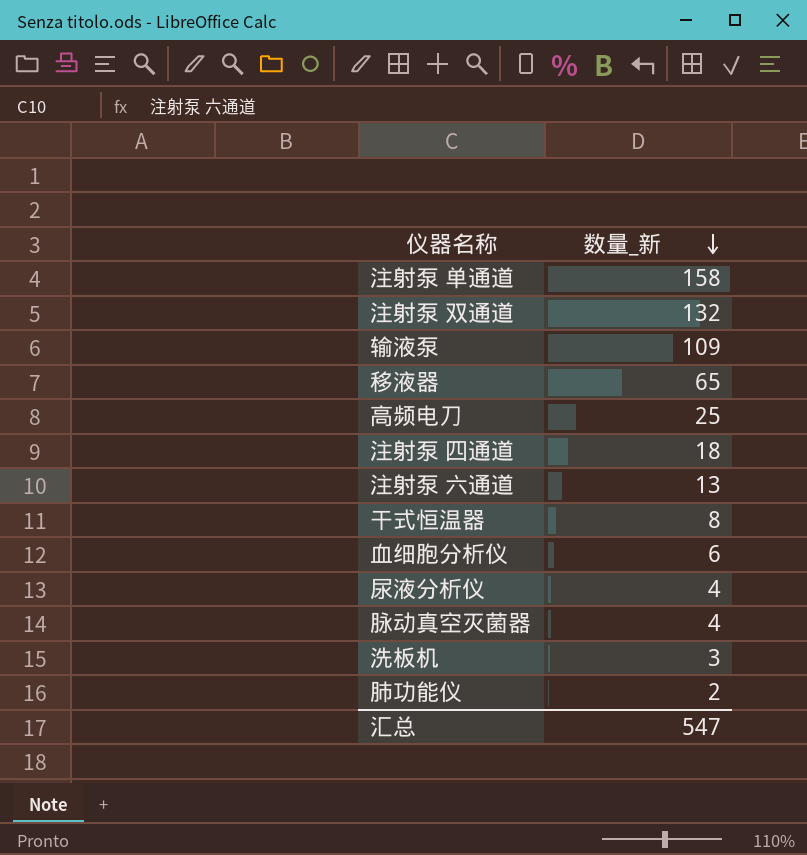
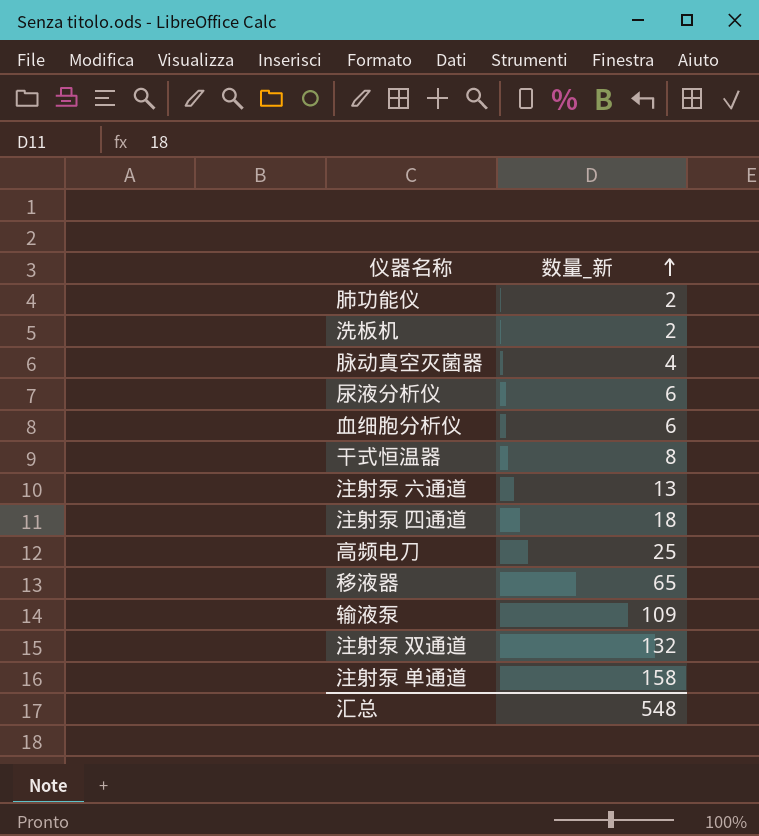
row order: 数量_新 descending -> 数量_新 ascending
洗板机 | 数量_新: 3 -> 2
尿液分析仪 | 数量_新: 4 -> 6
汇总 | 数量_新: 547 -> 548

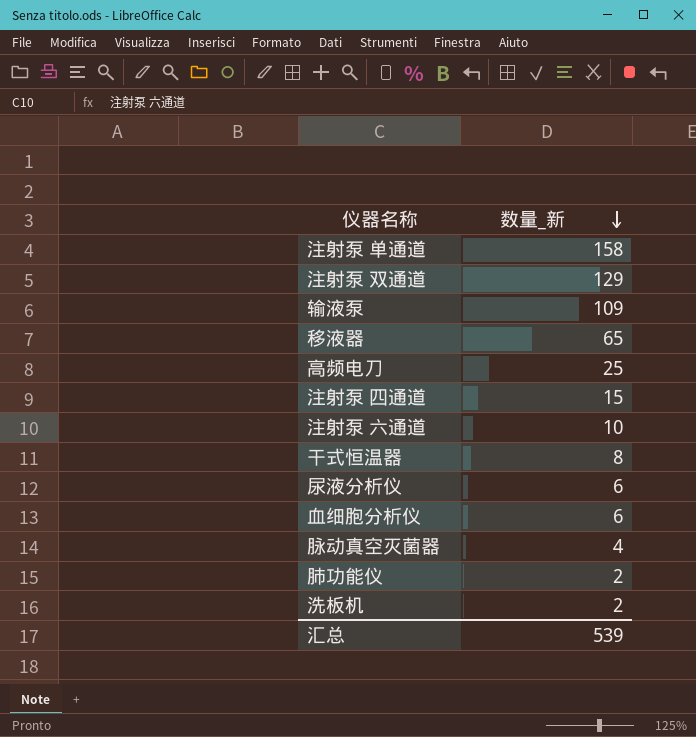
row order: 数量_新 ascending -> 数量_新 descending
注射泵 双通道 | 数量_新: 132 -> 129
注射泵 四通道 | 数量_新: 18 -> 15
注射泵 六通道 | 数量_新: 13 -> 10
汇总 | 数量_新: 548 -> 539

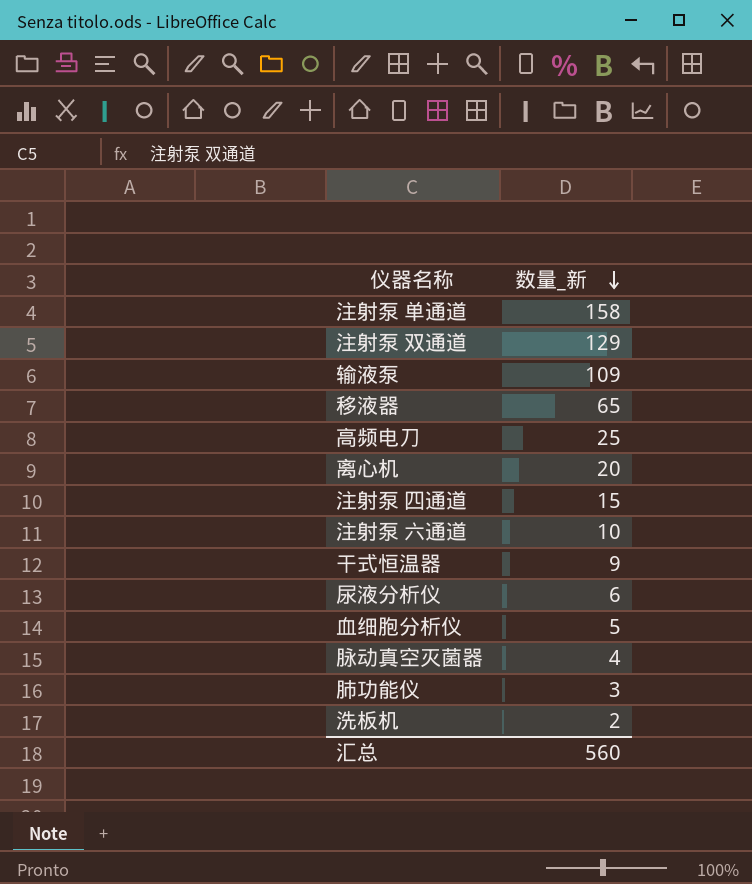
row 离心机: none -> 20
干式恒温器 | 数量_新: 8 -> 9
血细胞分析仪 | 数量_新: 6 -> 5
肺功能仪 | 数量_新: 2 -> 3
汇总 | 数量_新: 539 -> 560

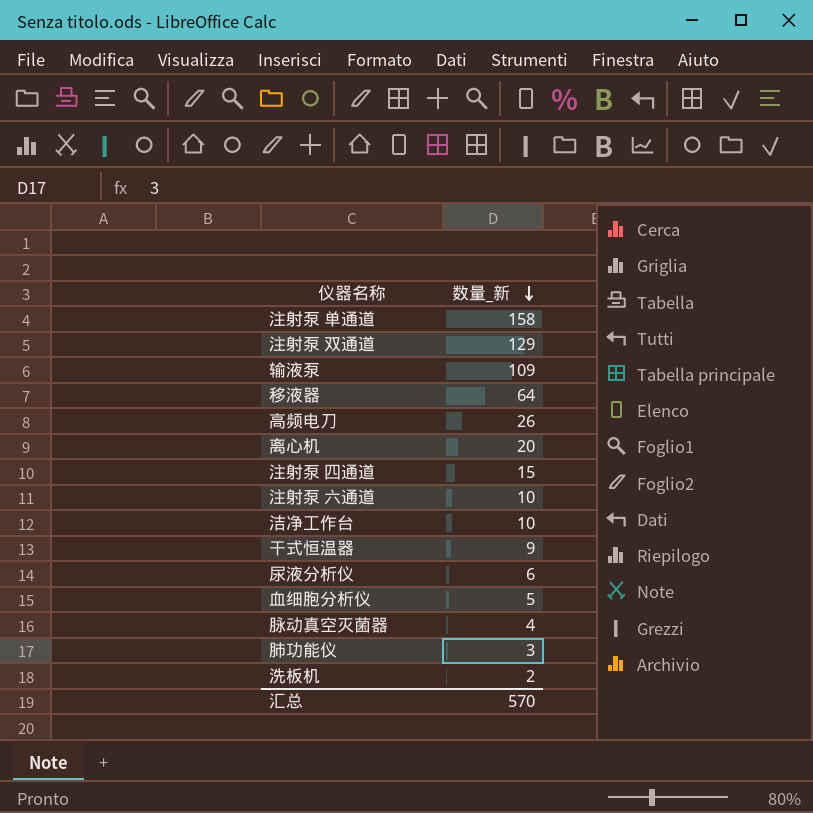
移液器 | 数量_新: 65 -> 64
高频电刀 | 数量_新: 25 -> 26
row 洁净工作台: none -> 10
汇总 | 数量_新: 560 -> 570

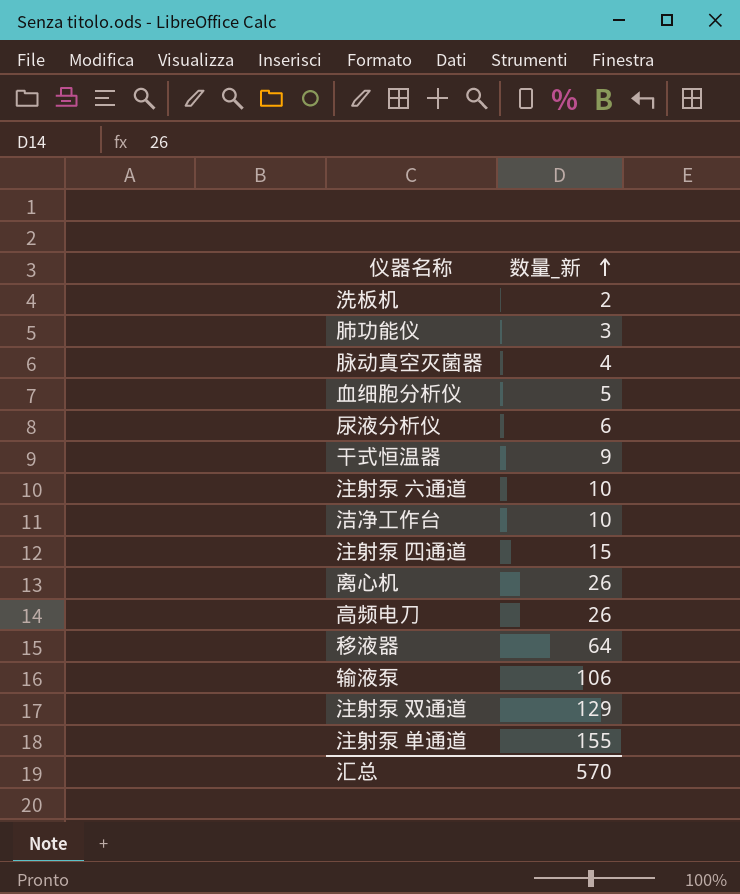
row order: 数量_新 descending -> 数量_新 ascending
离心机 | 数量_新: 20 -> 26
输液泵 | 数量_新: 109 -> 106
注射泵 单通道 | 数量_新: 158 -> 155

